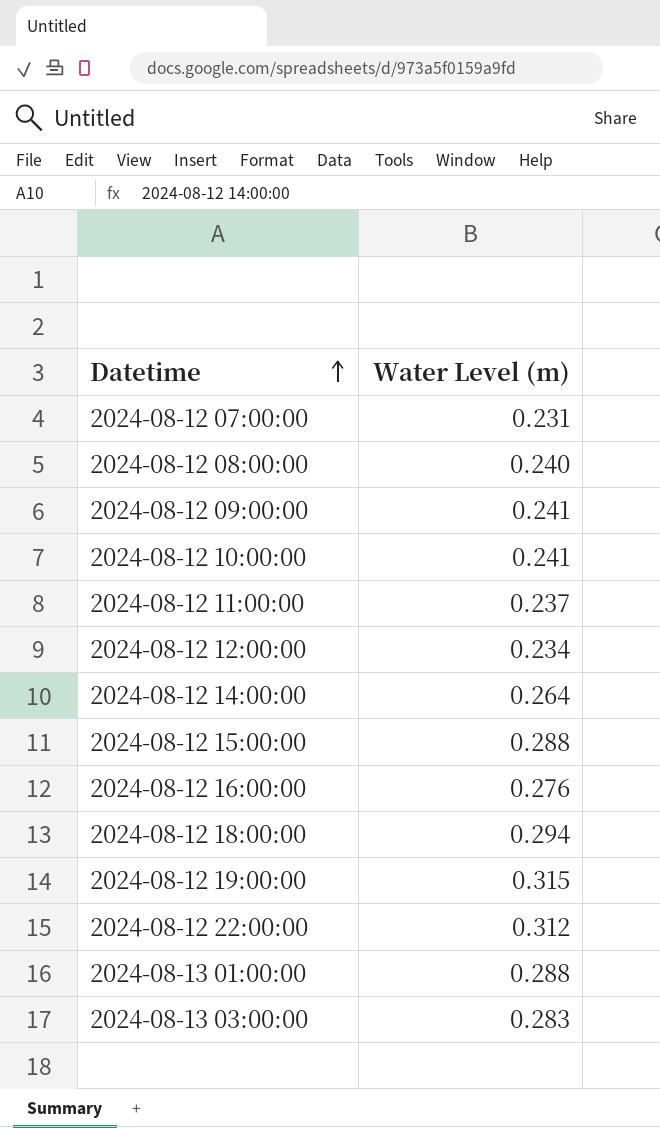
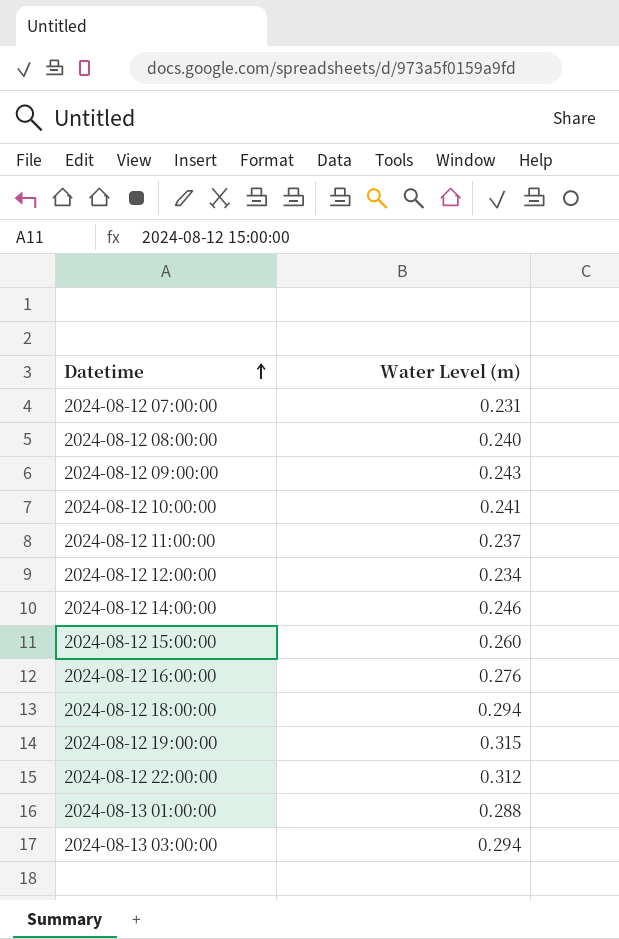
2024-08-12 09:00:00 | Water Level (m): 0.241 -> 0.243
2024-08-12 14:00:00 | Water Level (m): 0.264 -> 0.246
2024-08-12 15:00:00 | Water Level (m): 0.288 -> 0.260
2024-08-13 03:00:00 | Water Level (m): 0.283 -> 0.294

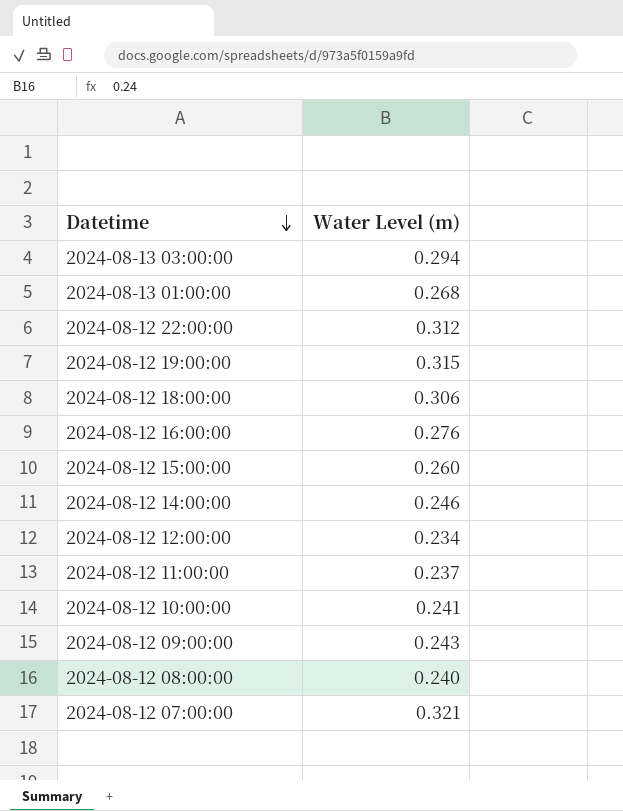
row order: Datetime ascending -> Datetime descending
2024-08-13 01:00:00 | Water Level (m): 0.288 -> 0.268
2024-08-12 18:00:00 | Water Level (m): 0.294 -> 0.306
2024-08-12 07:00:00 | Water Level (m): 0.231 -> 0.321

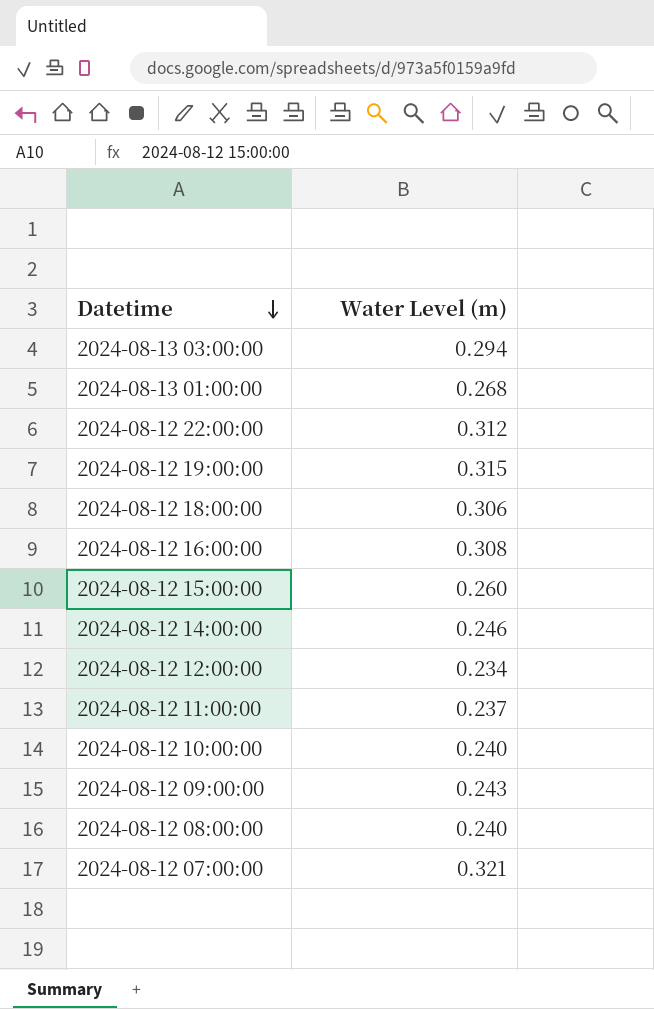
2024-08-12 16:00:00 | Water Level (m): 0.276 -> 0.308
2024-08-12 10:00:00 | Water Level (m): 0.241 -> 0.240

